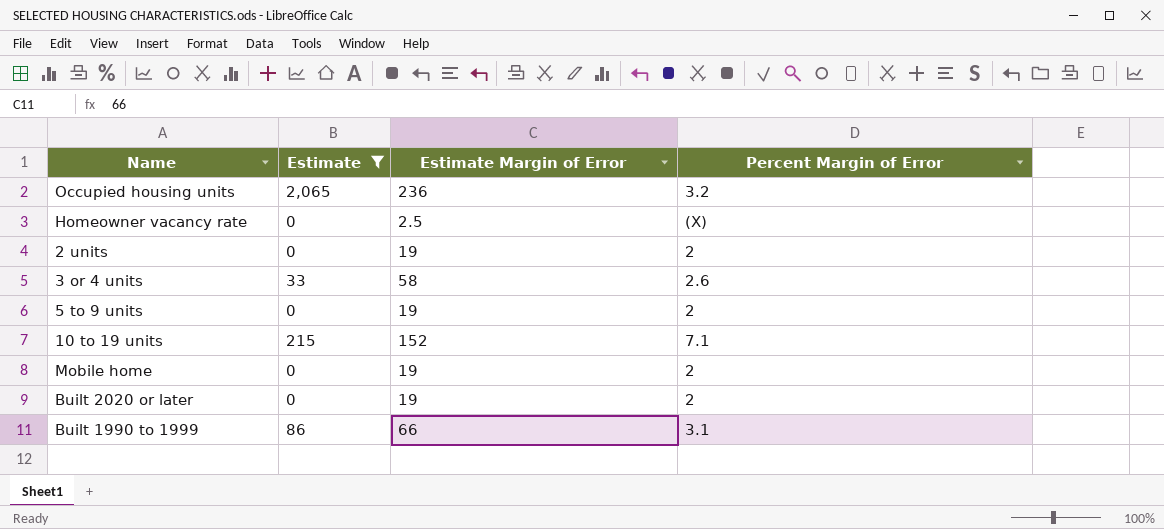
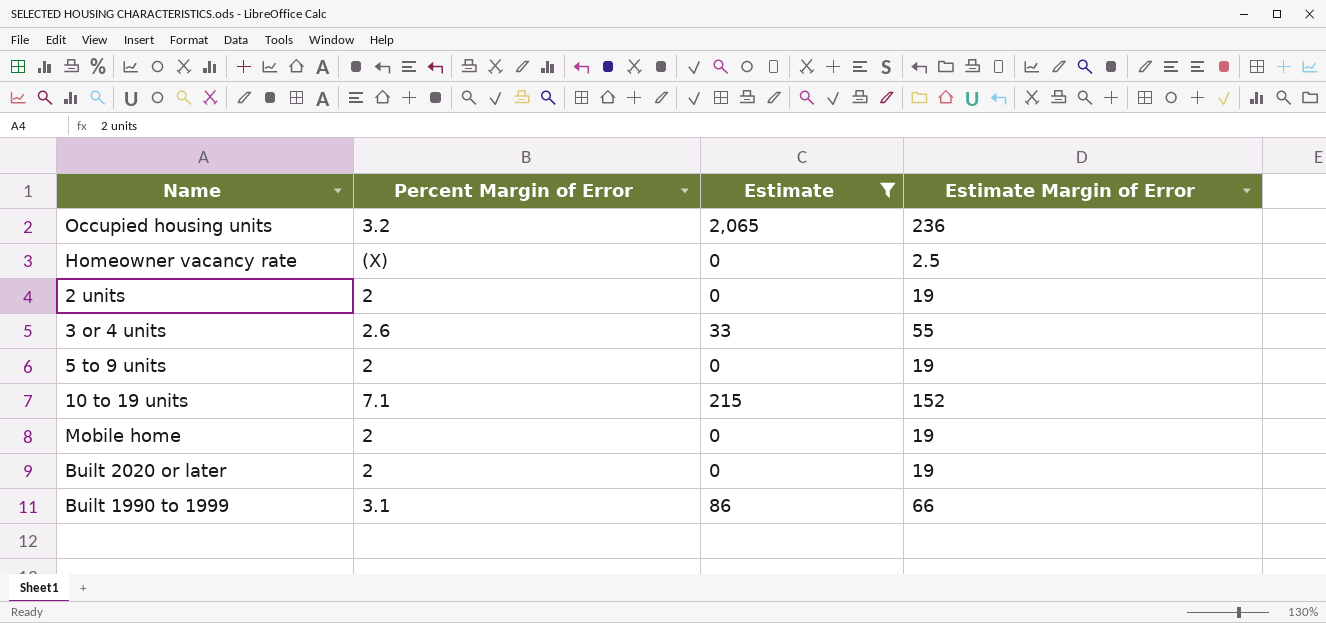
column Percent Margin of Error | position: 4 -> 2
3 or 4 units | Estimate Margin of Error: 58 -> 55

